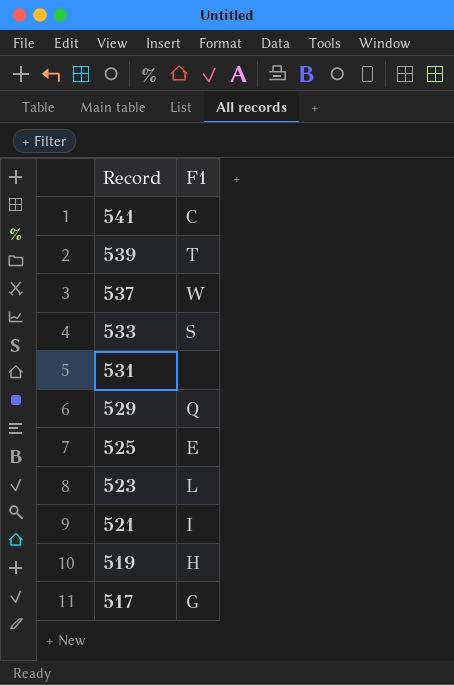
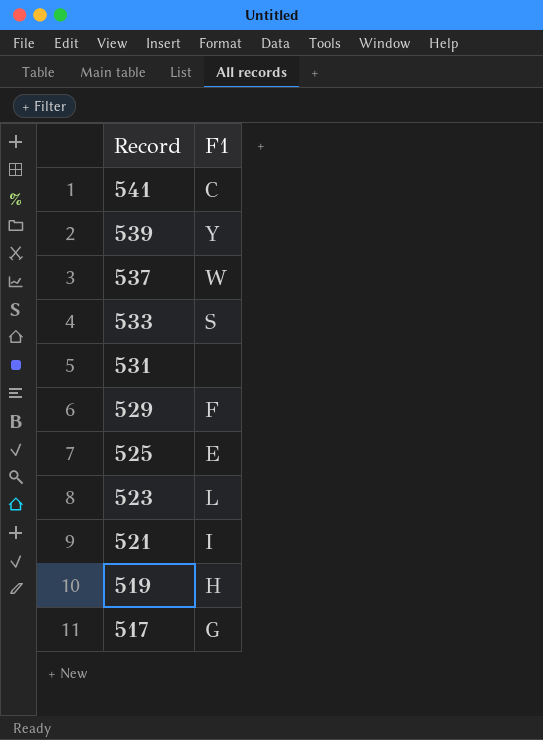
539 | F1: T -> Y
529 | F1: Q -> F

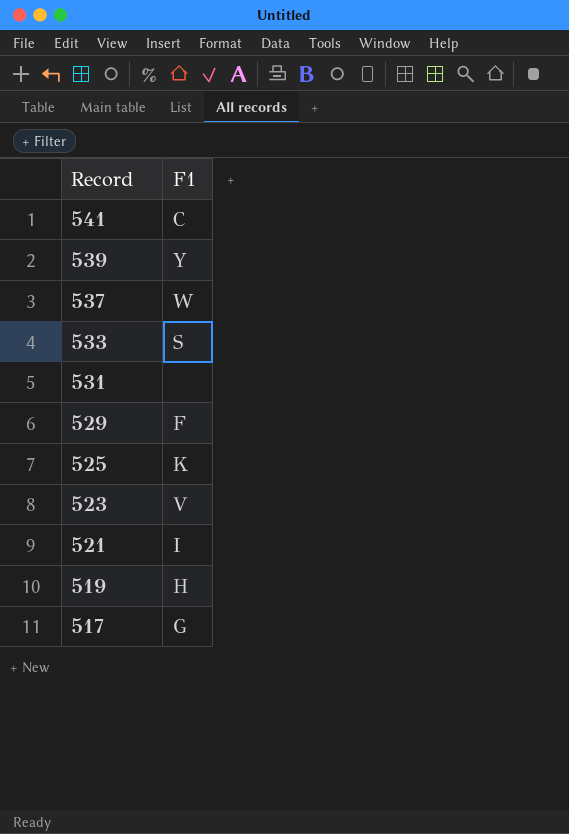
525 | F1: E -> K
523 | F1: L -> V

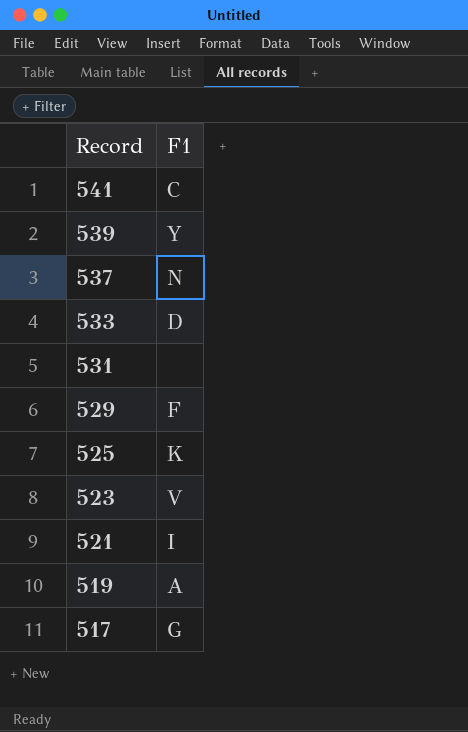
537 | F1: W -> N
533 | F1: S -> D
519 | F1: H -> A

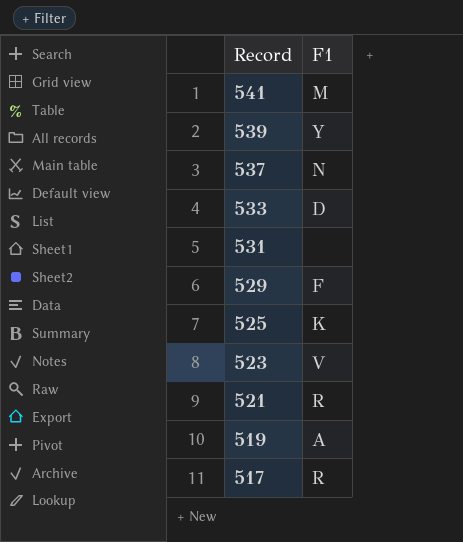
541 | F1: C -> M
521 | F1: I -> R
517 | F1: G -> R

